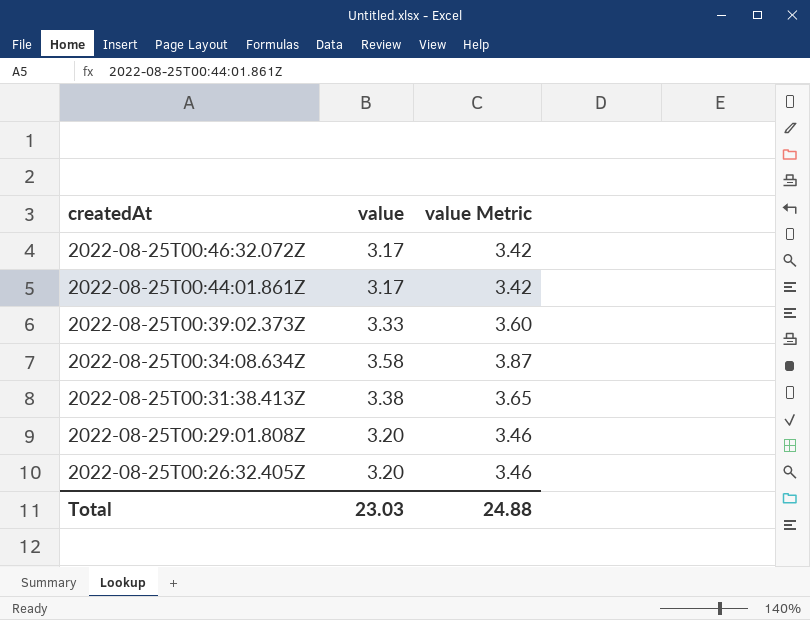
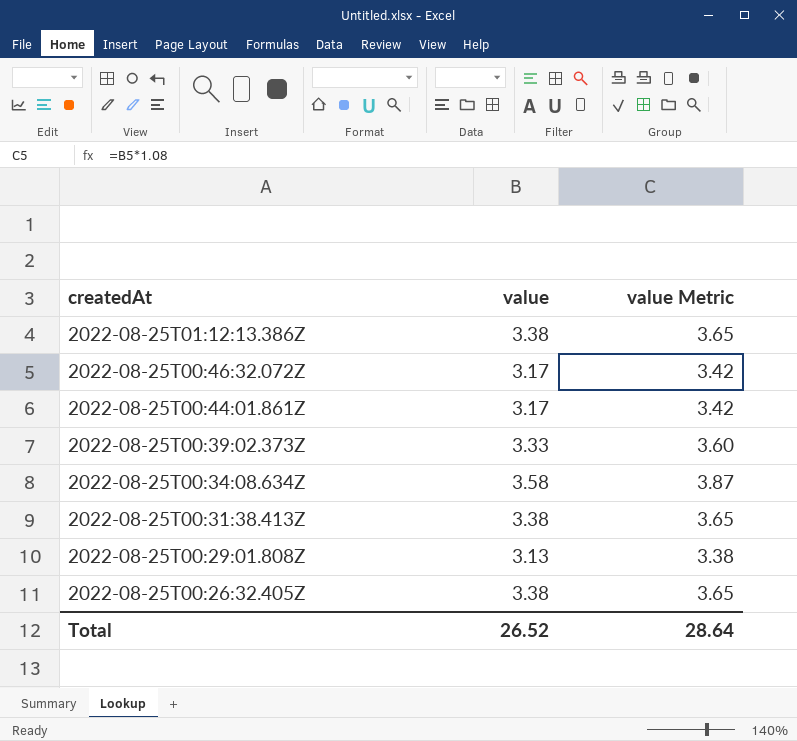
row 2022-08-25T01:12:13.386Z: none -> 3.38 | 3.65
2022-08-25T00:29:01.808Z | value: 3.20 -> 3.13
2022-08-25T00:29:01.808Z | value Metric: 3.46 -> 3.38
2022-08-25T00:26:32.405Z | value: 3.20 -> 3.38
2022-08-25T00:26:32.405Z | value Metric: 3.46 -> 3.65
Total | value: 23.03 -> 26.52
Total | value Metric: 24.88 -> 28.64

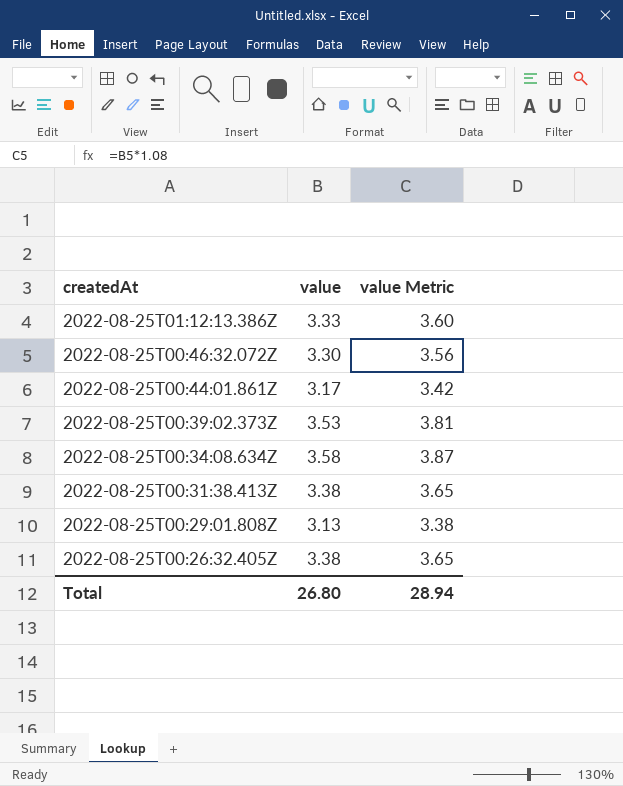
2022-08-25T01:12:13.386Z | value: 3.38 -> 3.33
2022-08-25T01:12:13.386Z | value Metric: 3.65 -> 3.60
2022-08-25T00:46:32.072Z | value: 3.17 -> 3.30
2022-08-25T00:46:32.072Z | value Metric: 3.42 -> 3.56
2022-08-25T00:39:02.373Z | value: 3.33 -> 3.53
2022-08-25T00:39:02.373Z | value Metric: 3.60 -> 3.81
Total | value: 26.52 -> 26.80
Total | value Metric: 28.64 -> 28.94

